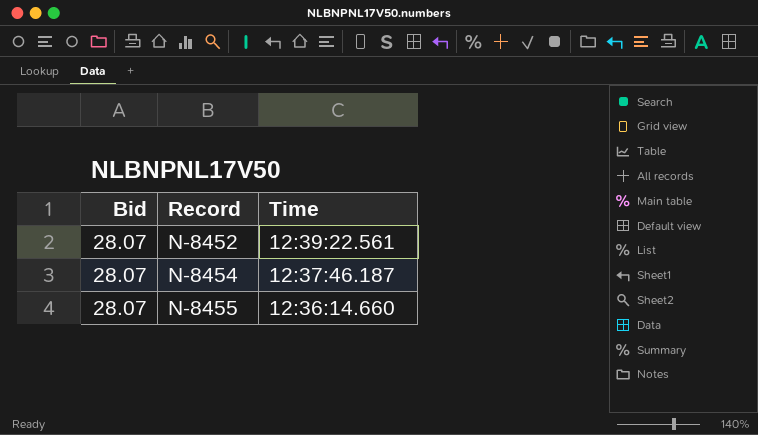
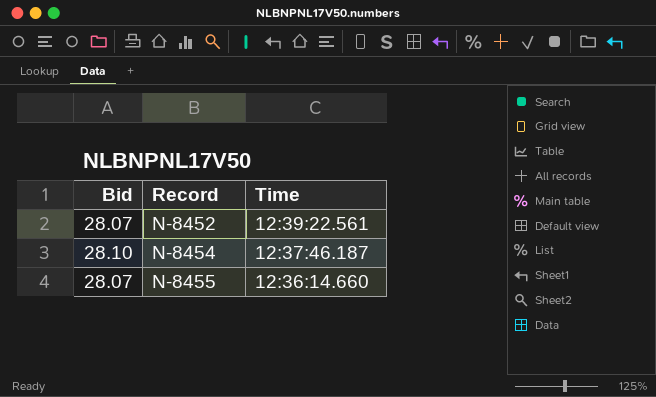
N-8454 | Bid: 28.07 -> 28.10

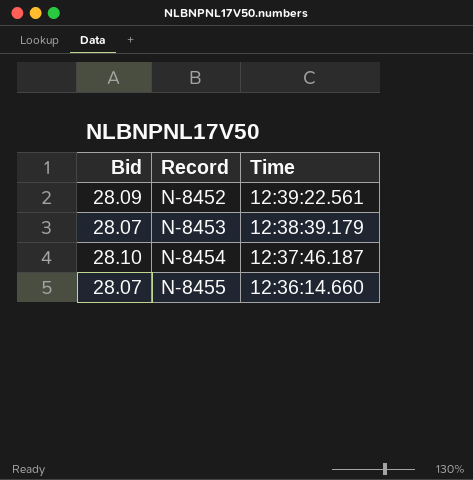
N-8452 | Bid: 28.07 -> 28.09
row N-8453: none -> 28.07 | 12:38:39.179

